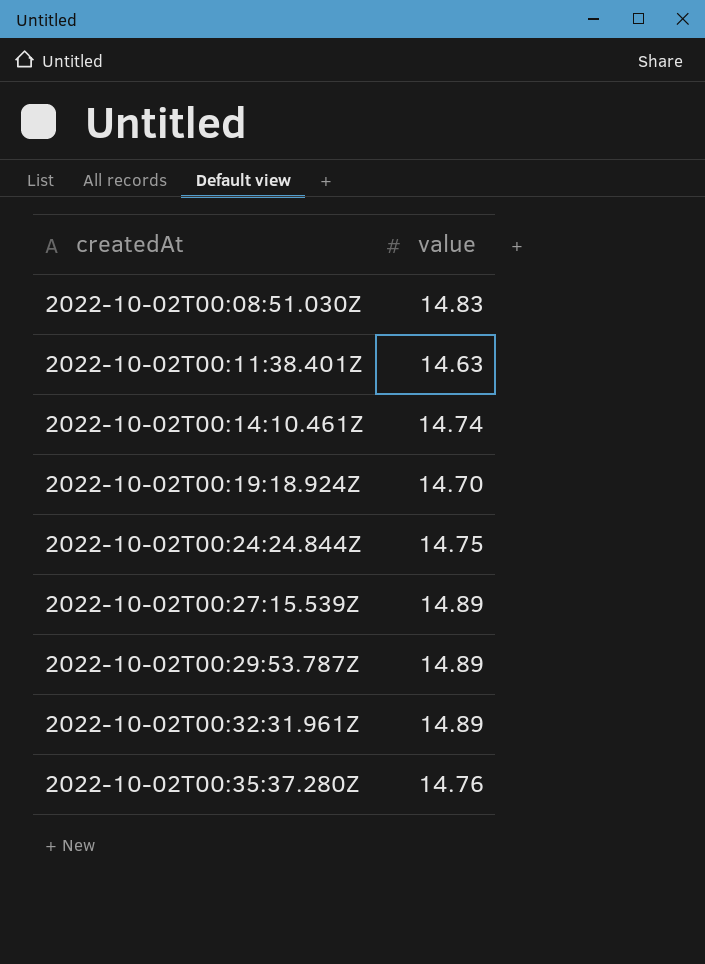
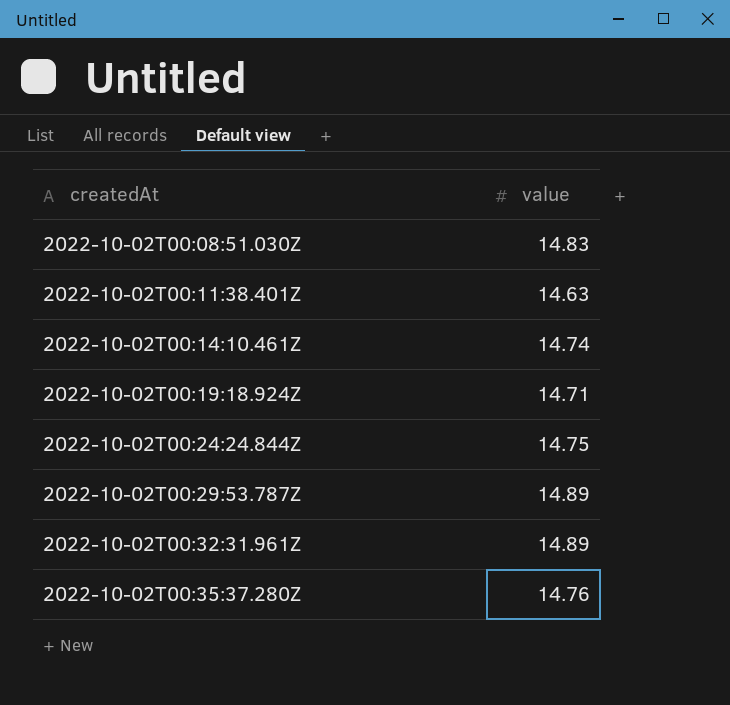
row 2022-10-02T00:27:15.539Z: 14.89 -> none
2022-10-02T00:19:18.924Z | value: 14.70 -> 14.71

